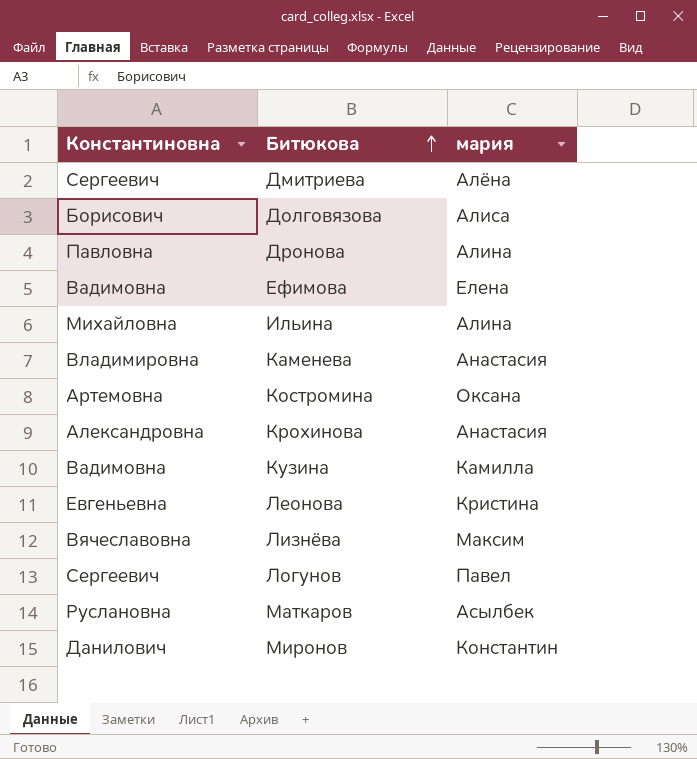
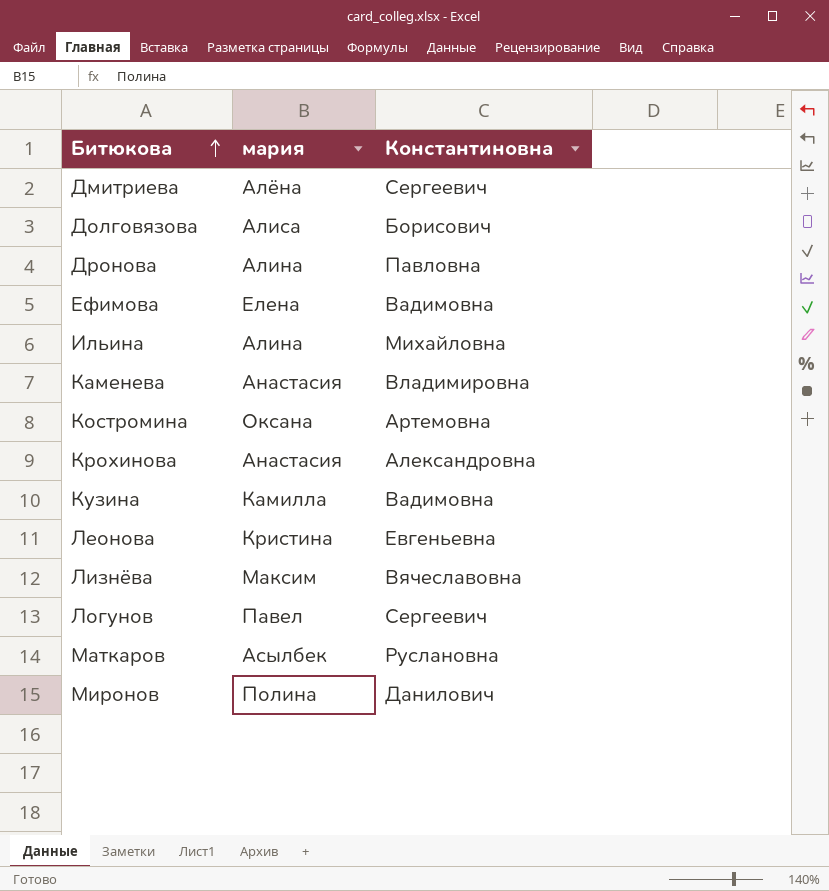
column Константиновна | position: 1 -> 3
Миронов | мария: Константин -> Полина

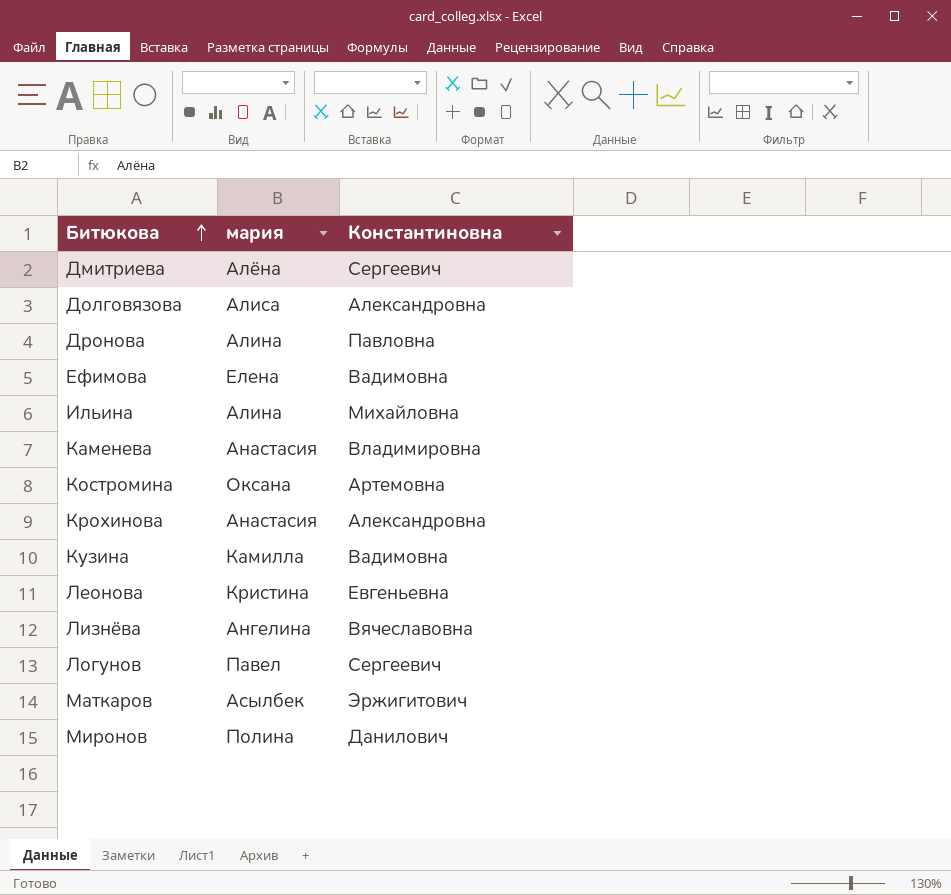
Долговязова | Константиновна: Борисович -> Александровна
Лизнёва | мария: Максим -> Ангелина
Маткаров | Константиновна: Руслановна -> Эржигитович

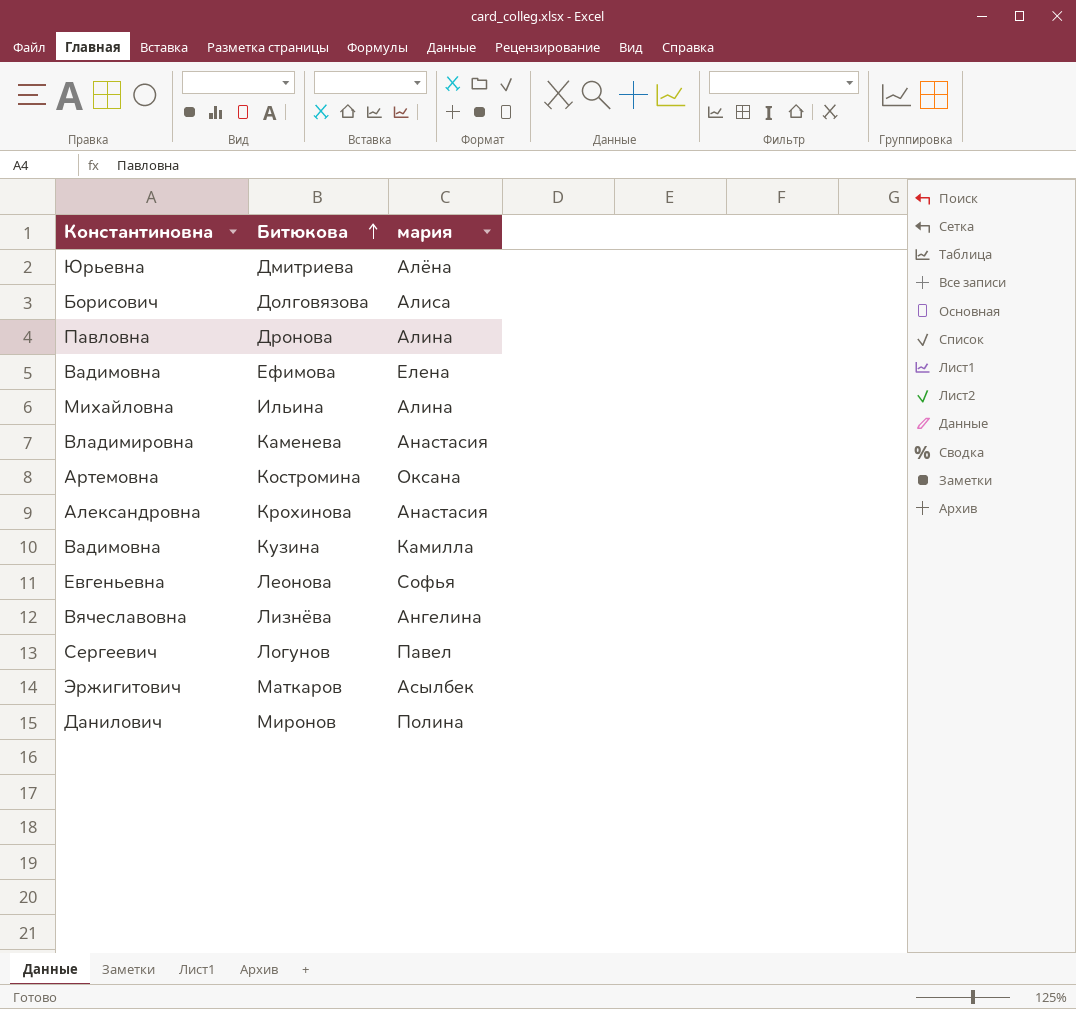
column Константиновна | position: 3 -> 1
Дмитриева | Константиновна: Сергеевич -> Юрьевна
Долговязова | Константиновна: Александровна -> Борисович
Леонова | мария: Кристина -> Софья

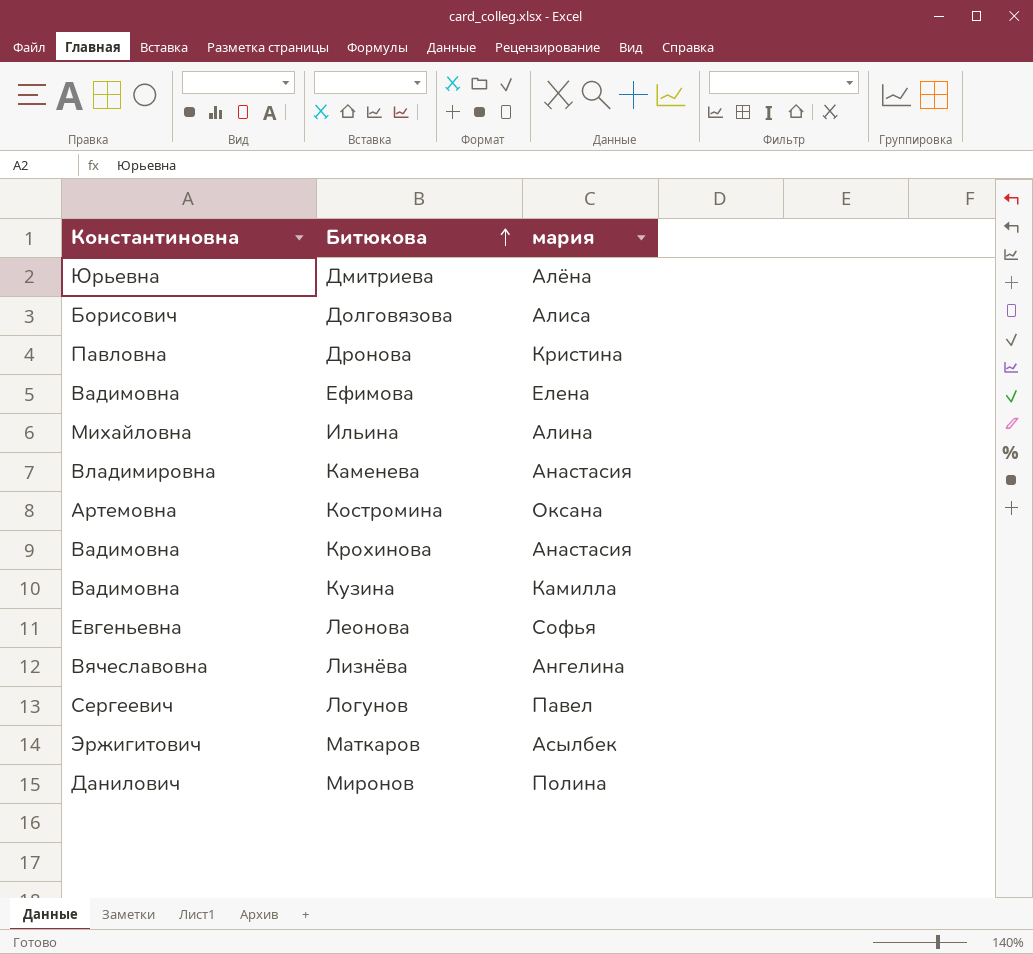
Дронова | мария: Алина -> Кристина
Крохинова | Константиновна: Александровна -> Вадимовна

